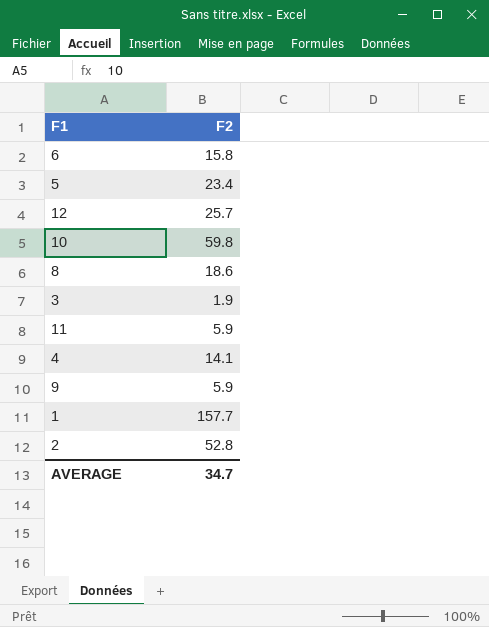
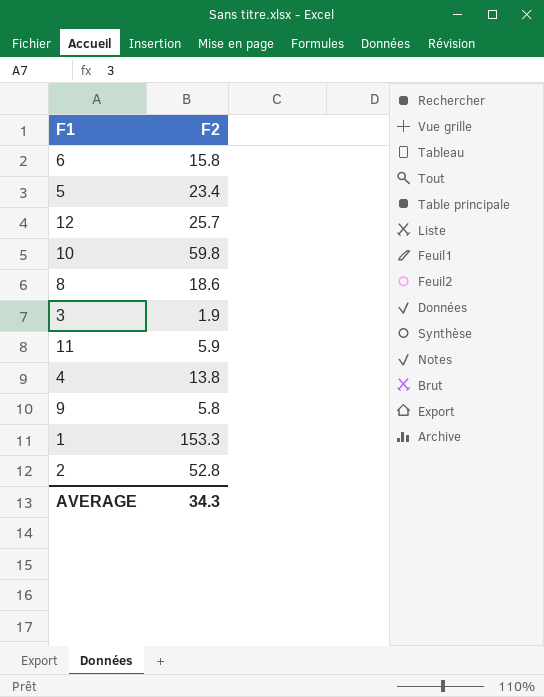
4 | F2: 14.1 -> 13.8
9 | F2: 5.9 -> 5.8
1 | F2: 157.7 -> 153.3
AVERAGE | F2: 34.7 -> 34.3

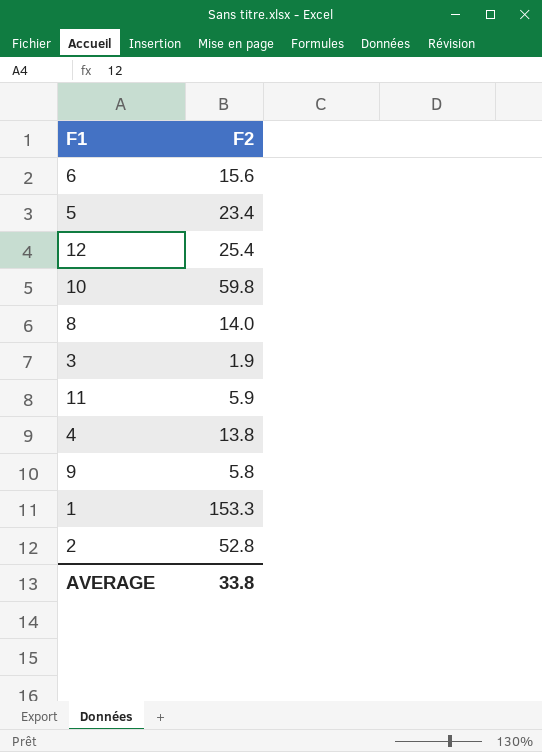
6 | F2: 15.8 -> 15.6
12 | F2: 25.7 -> 25.4
8 | F2: 18.6 -> 14.0
AVERAGE | F2: 34.3 -> 33.8

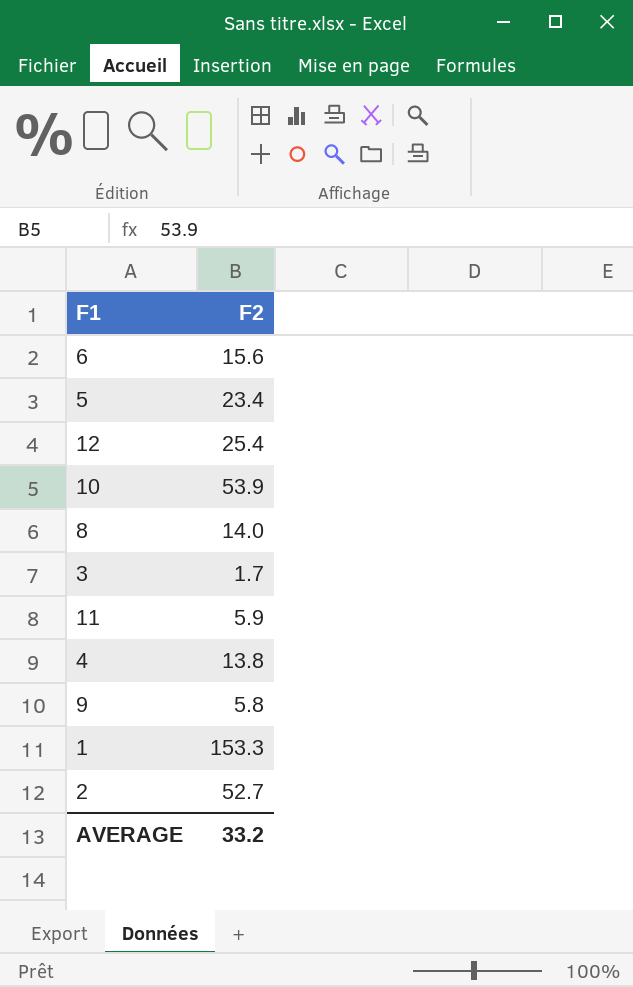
10 | F2: 59.8 -> 53.9
3 | F2: 1.9 -> 1.7
2 | F2: 52.8 -> 52.7
AVERAGE | F2: 33.8 -> 33.2

